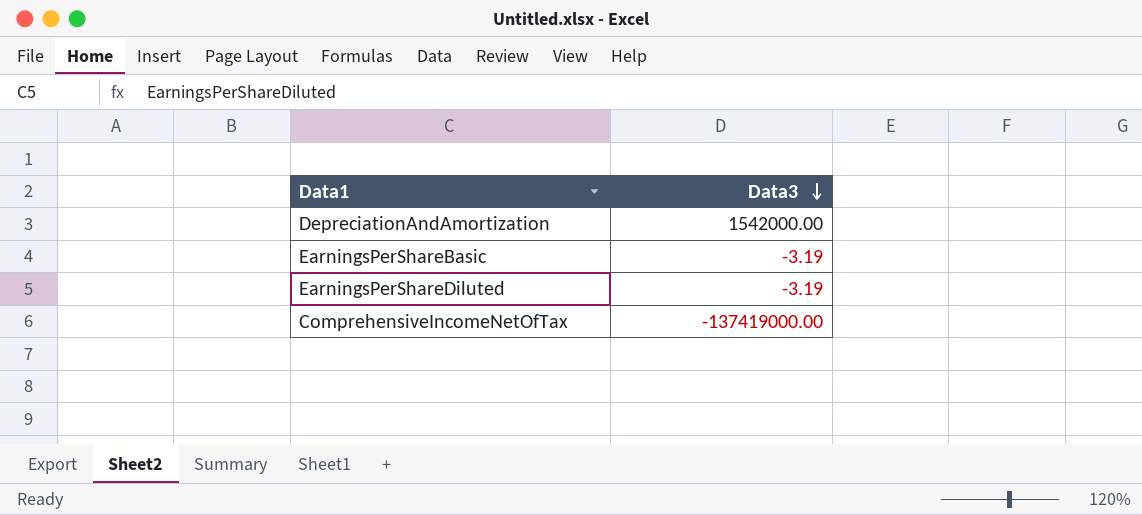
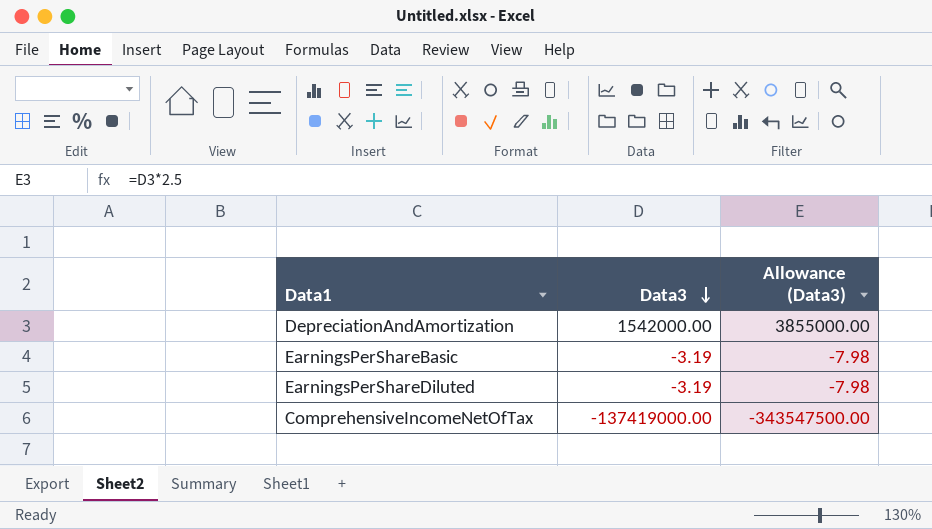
column Allowance (Data3) | formula: none -> [Data3] * 2.5

